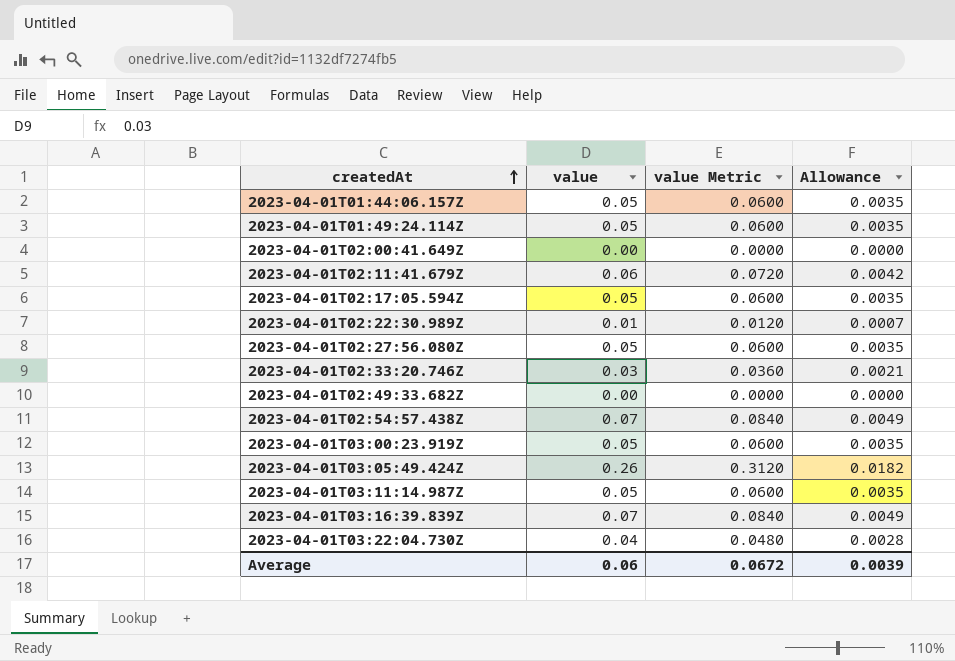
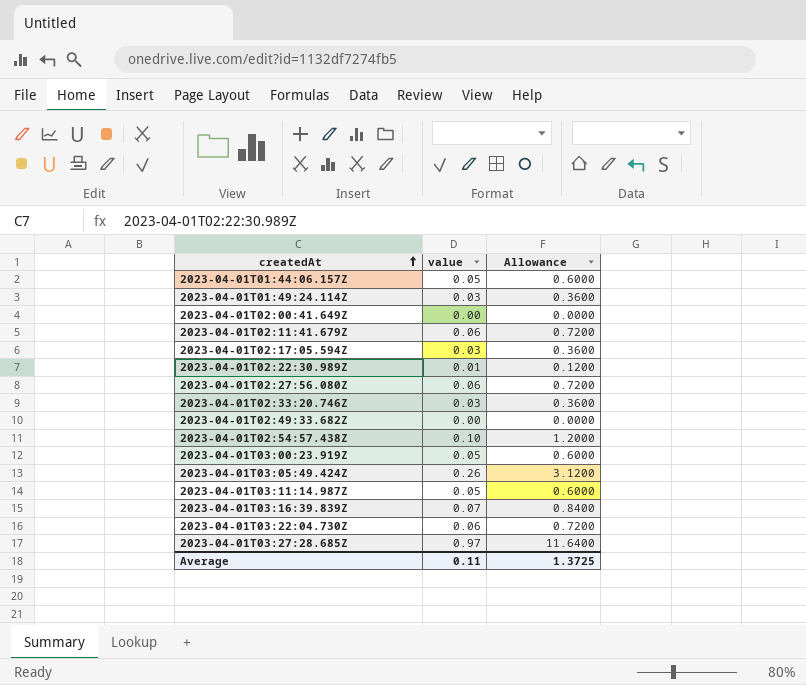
column value Metric | formula: [value] * 1.2 -> none
column Allowance | formula: [value] * 0.07 -> [value] * 12
2023-04-01T01:49:24.114Z | value: 0.05 -> 0.03
2023-04-01T02:17:05.594Z | value: 0.05 -> 0.03
2023-04-01T02:27:56.080Z | value: 0.05 -> 0.06
2023-04-01T02:54:57.438Z | value: 0.07 -> 0.10
2023-04-01T03:22:04.730Z | value: 0.04 -> 0.06
row 2023-04-01T03:27:28.685Z: none -> 0.97 | 11.6400
Average | value: 0.06 -> 0.11
Average | Allowance: 0.0039 -> 1.3725

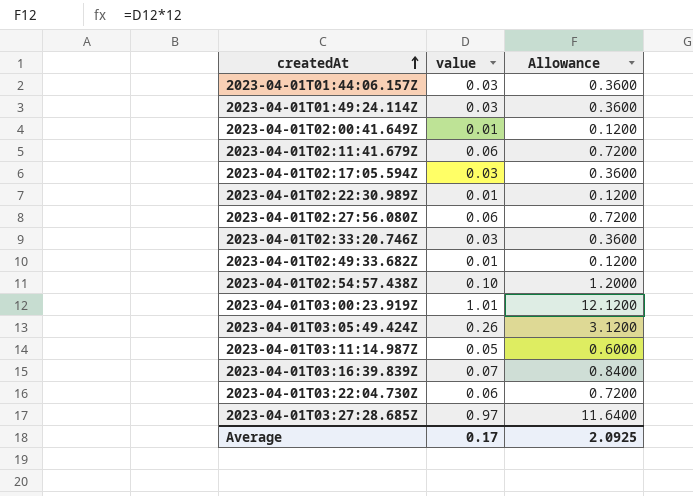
2023-04-01T01:44:06.157Z | value: 0.05 -> 0.03
2023-04-01T01:44:06.157Z | Allowance: 0.6000 -> 0.3600
2023-04-01T02:00:41.649Z | value: 0.00 -> 0.01
2023-04-01T02:00:41.649Z | Allowance: 0.0000 -> 0.1200
2023-04-01T02:49:33.682Z | value: 0.00 -> 0.01
2023-04-01T02:49:33.682Z | Allowance: 0.0000 -> 0.1200
2023-04-01T03:00:23.919Z | value: 0.05 -> 1.01
2023-04-01T03:00:23.919Z | Allowance: 0.6000 -> 12.1200
Average | value: 0.11 -> 0.17
Average | Allowance: 1.3725 -> 2.0925

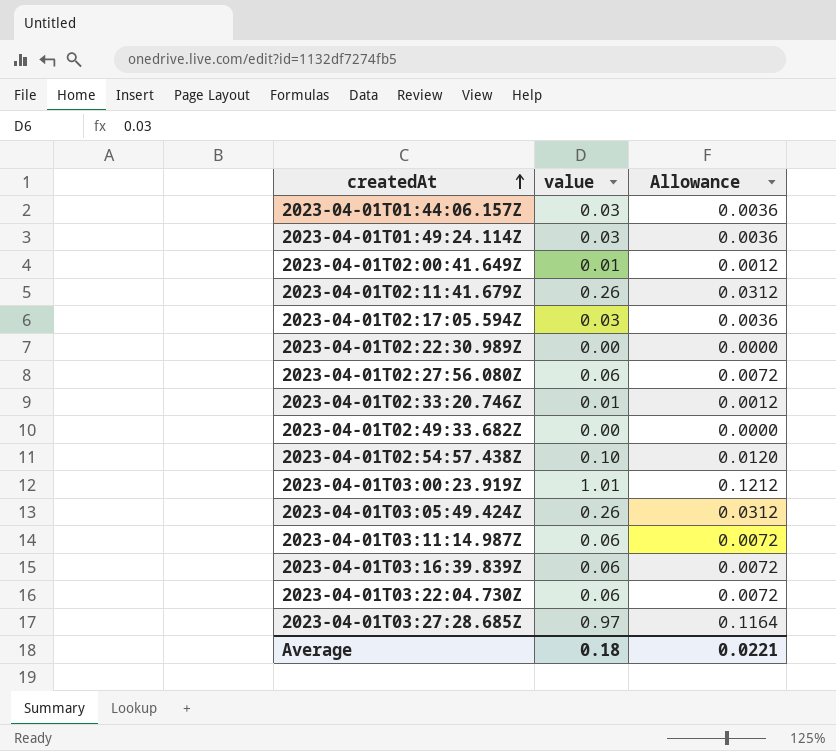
column Allowance | formula: [value] * 12 -> [value] * 0.12
2023-04-01T02:11:41.679Z | value: 0.06 -> 0.26
2023-04-01T02:22:30.989Z | value: 0.01 -> 0.00
2023-04-01T02:33:20.746Z | value: 0.03 -> 0.01
2023-04-01T02:49:33.682Z | value: 0.01 -> 0.00
2023-04-01T03:11:14.987Z | value: 0.05 -> 0.06
2023-04-01T03:16:39.839Z | value: 0.07 -> 0.06
Average | value: 0.17 -> 0.18
Average | Allowance: 2.0925 -> 0.0221

